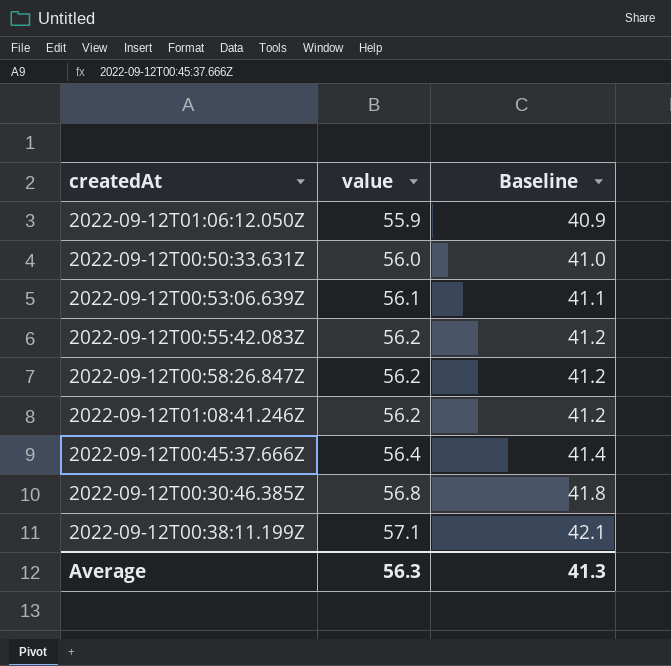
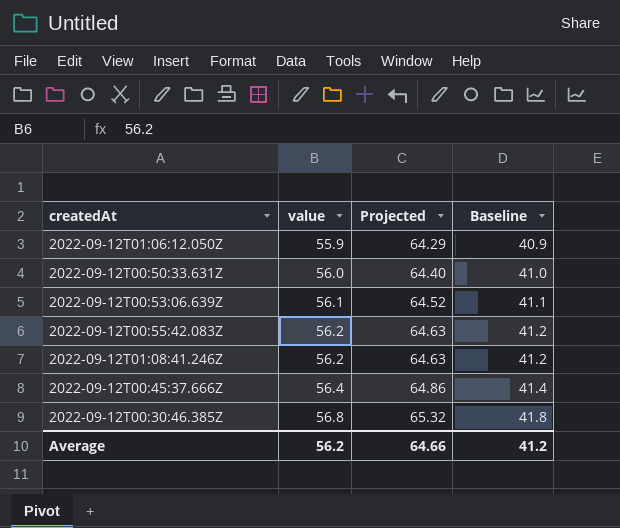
column Projected | formula: none -> [value] * 1.15
row 2022-09-12T00:58:26.847Z: 56.2 | 41.2 -> none
row 2022-09-12T00:38:11.199Z: 57.1 | 42.1 -> none
Average | value: 56.3 -> 56.2
Average | Baseline: 41.3 -> 41.2

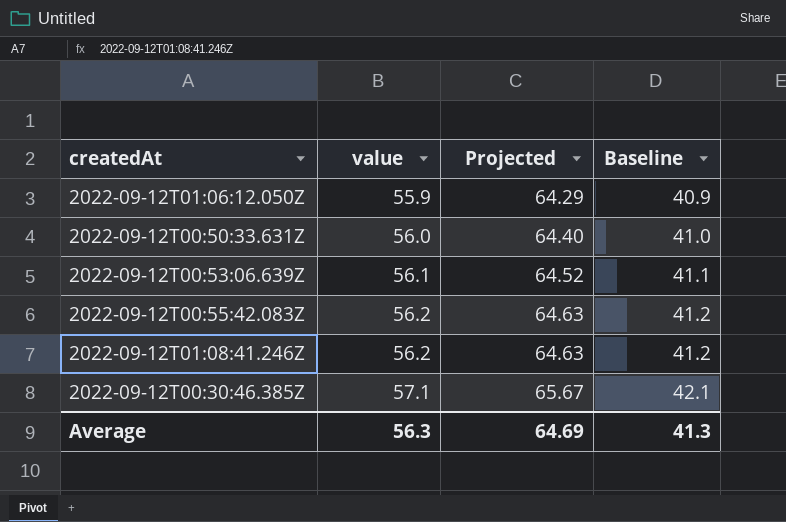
row 2022-09-12T00:45:37.666Z: 56.4 | 64.86 | 41.4 -> none
2022-09-12T00:30:46.385Z | value: 56.8 -> 57.1
2022-09-12T00:30:46.385Z | Projected: 65.32 -> 65.67
2022-09-12T00:30:46.385Z | Baseline: 41.8 -> 42.1
Average | value: 56.2 -> 56.3
Average | Projected: 64.66 -> 64.69
Average | Baseline: 41.2 -> 41.3

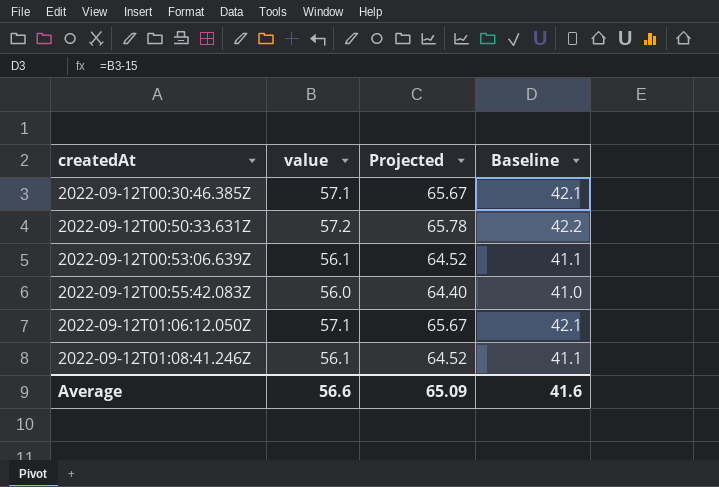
row order: value ascending -> createdAt ascending
2022-09-12T00:50:33.631Z | value: 56.0 -> 57.2
2022-09-12T00:50:33.631Z | Projected: 64.40 -> 65.78
2022-09-12T00:50:33.631Z | Baseline: 41.0 -> 42.2
2022-09-12T00:55:42.083Z | value: 56.2 -> 56.0
2022-09-12T00:55:42.083Z | Projected: 64.63 -> 64.40
2022-09-12T00:55:42.083Z | Baseline: 41.2 -> 41.0
2022-09-12T01:06:12.050Z | value: 55.9 -> 57.1
2022-09-12T01:06:12.050Z | Projected: 64.29 -> 65.67
2022-09-12T01:06:12.050Z | Baseline: 40.9 -> 42.1
2022-09-12T01:08:41.246Z | value: 56.2 -> 56.1
2022-09-12T01:08:41.246Z | Projected: 64.63 -> 64.52
2022-09-12T01:08:41.246Z | Baseline: 41.2 -> 41.1
Average | value: 56.3 -> 56.6
Average | Projected: 64.69 -> 65.09
Average | Baseline: 41.3 -> 41.6

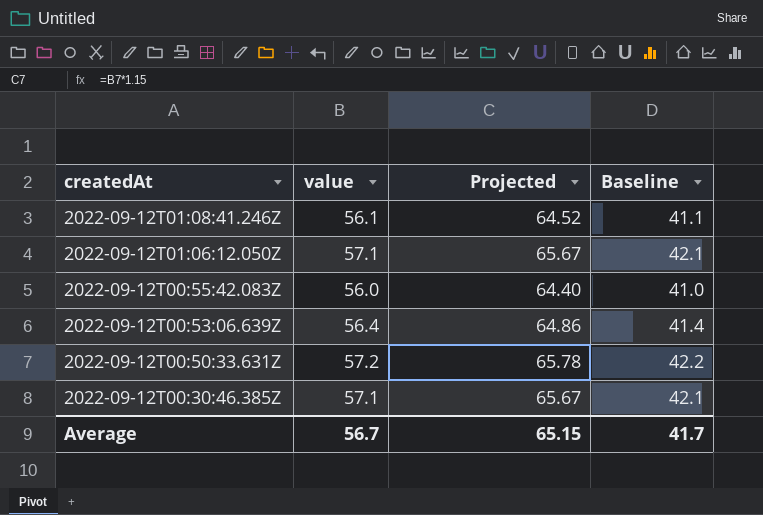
row order: createdAt ascending -> createdAt descending
2022-09-12T00:53:06.639Z | value: 56.1 -> 56.4
2022-09-12T00:53:06.639Z | Projected: 64.52 -> 64.86
2022-09-12T00:53:06.639Z | Baseline: 41.1 -> 41.4
Average | value: 56.6 -> 56.7
Average | Projected: 65.09 -> 65.15
Average | Baseline: 41.6 -> 41.7

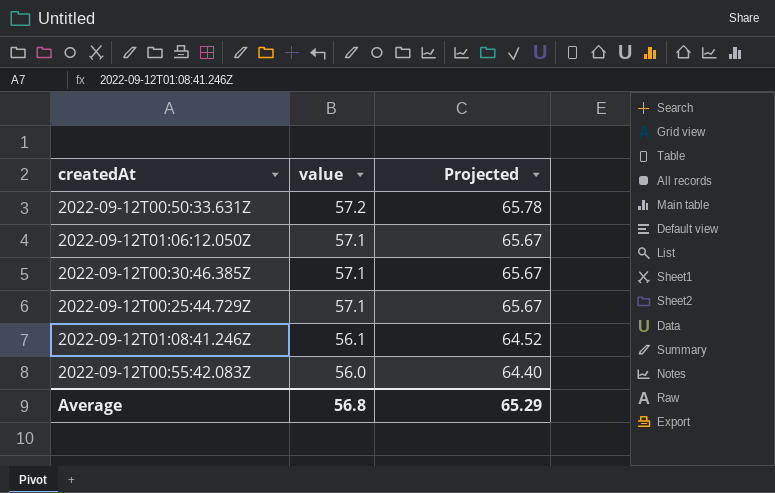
row order: createdAt descending -> value descending
column Baseline | formula: [value] - 15 -> none
row 2022-09-12T00:53:06.639Z: 56.4 | 64.86 | 41.4 -> none
row 2022-09-12T00:25:44.729Z: none -> 57.1 | 65.67
Average | value: 56.7 -> 56.8
Average | Projected: 65.15 -> 65.29

